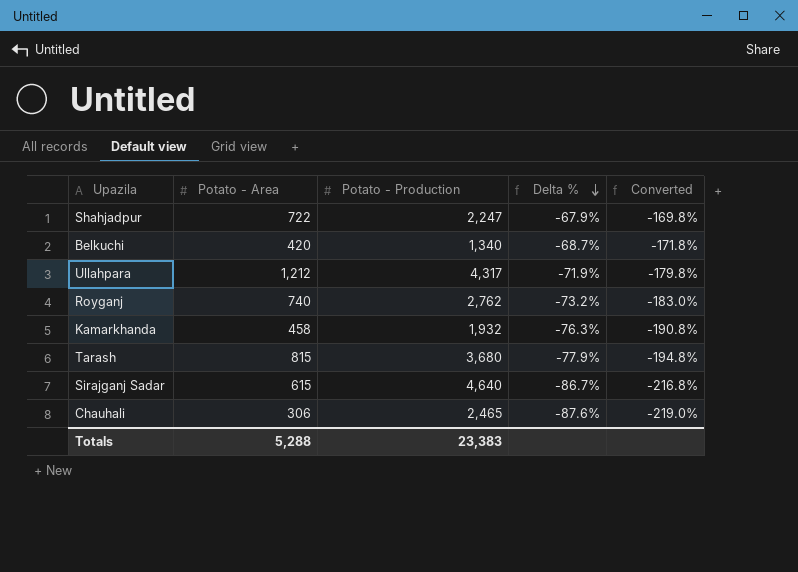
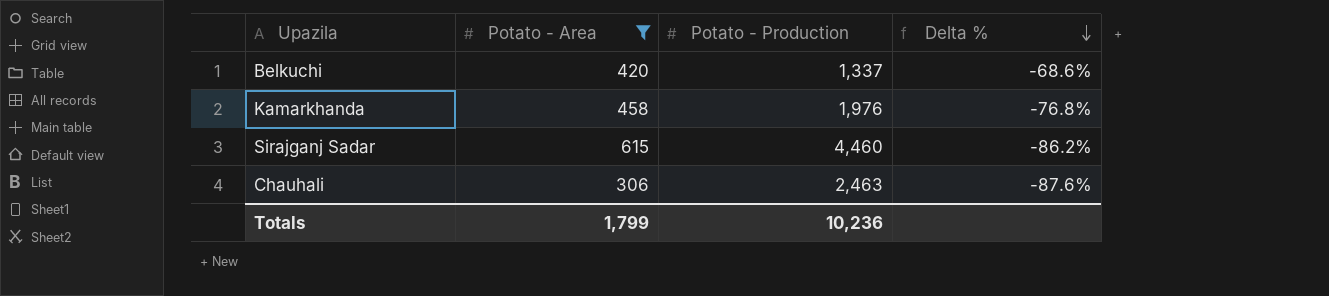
filter: none -> Potato - Area <= 615
column Converted | formula: [Delta %] * 2.5 -> none
Belkuchi | Potato - Production: 1,340 -> 1,337
Belkuchi | Delta %: -68.7% -> -68.6%
Kamarkhanda | Potato - Production: 1,932 -> 1,976
Kamarkhanda | Delta %: -76.3% -> -76.8%
Sirajganj Sadar | Potato - Production: 4,640 -> 4,460
Sirajganj Sadar | Delta %: -86.7% -> -86.2%
Chauhali | Potato - Production: 2,465 -> 2,463
Totals | Potato - Area: 5,288 -> 1,799
Totals | Potato - Production: 23,383 -> 10,236

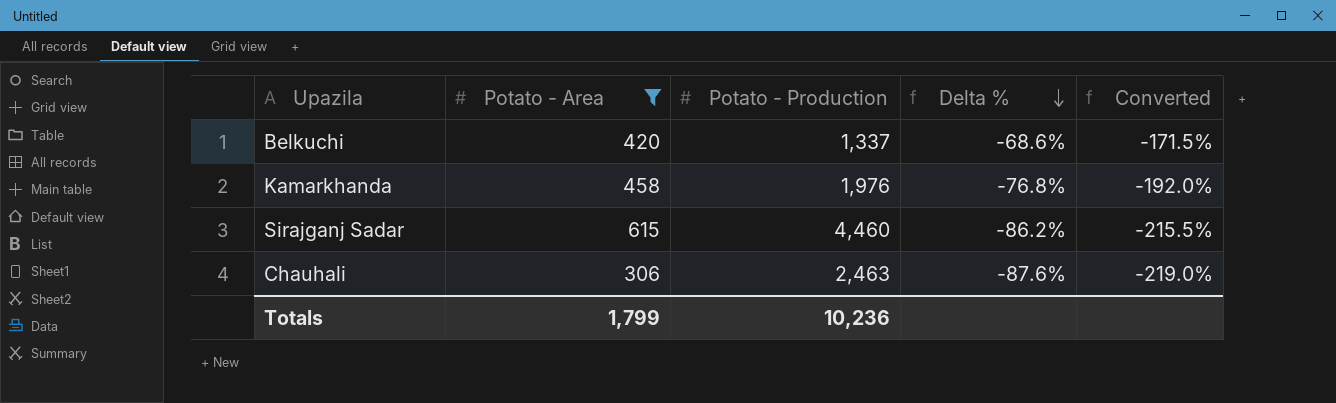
column Converted | formula: none -> [Delta %] * 2.5

